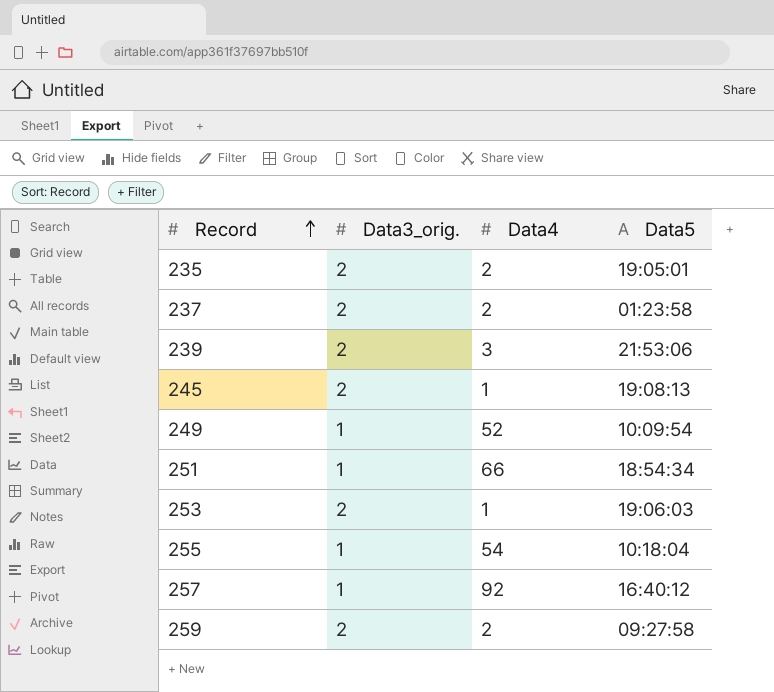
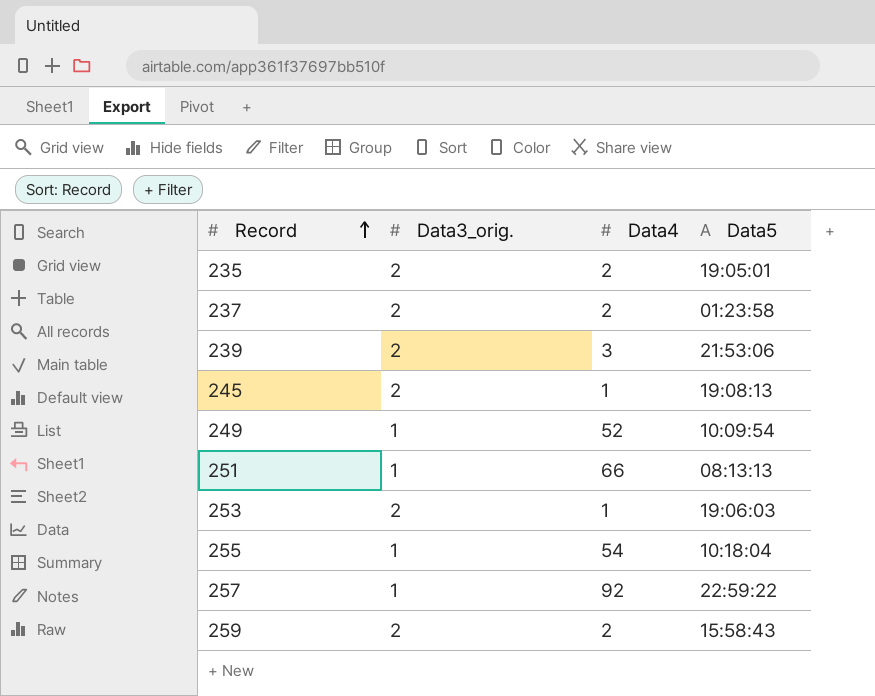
251 | Data5: 18:54:34 -> 08:13:13
257 | Data5: 16:40:12 -> 22:59:22
259 | Data5: 09:27:58 -> 15:58:43

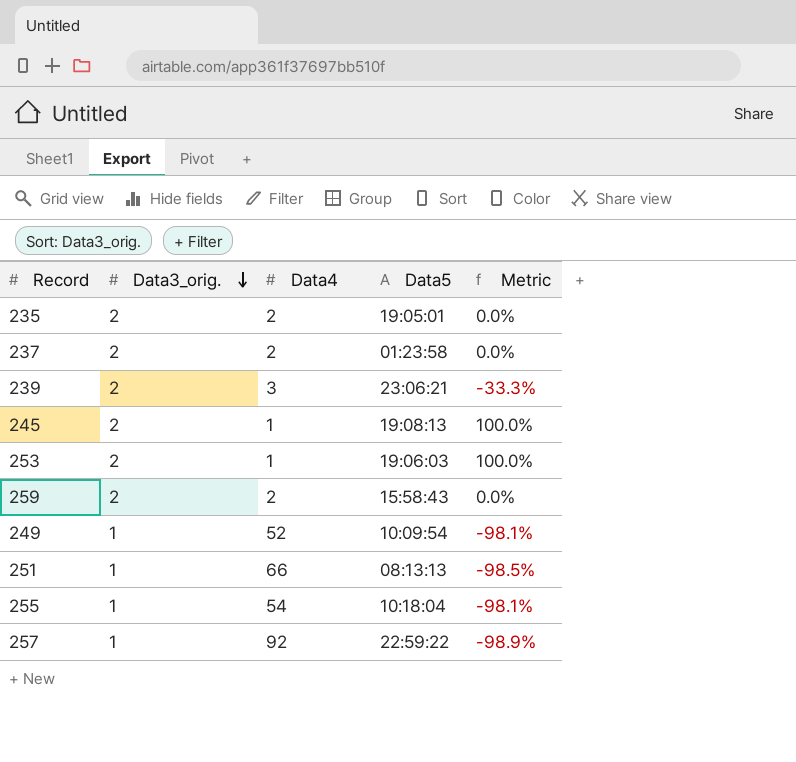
row order: Record ascending -> Data3_orig. descending
column Metric | formula: none -> ([Data3_orig.] - [Data4]) / [Data4]
239 | Data5: 21:53:06 -> 23:06:21

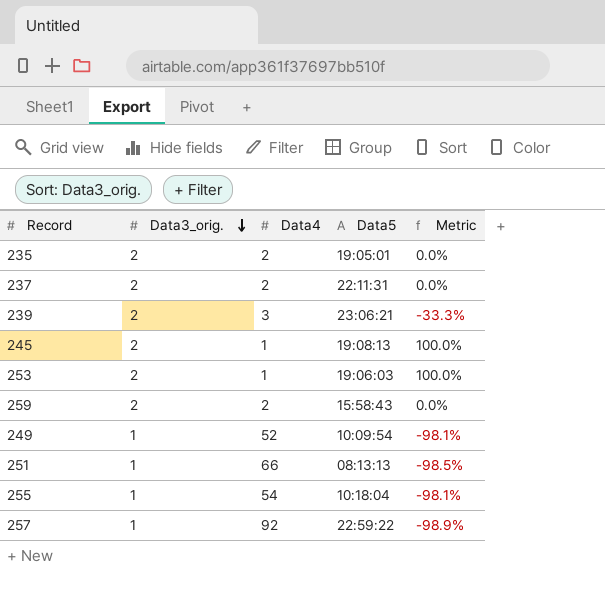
237 | Data5: 01:23:58 -> 22:11:31

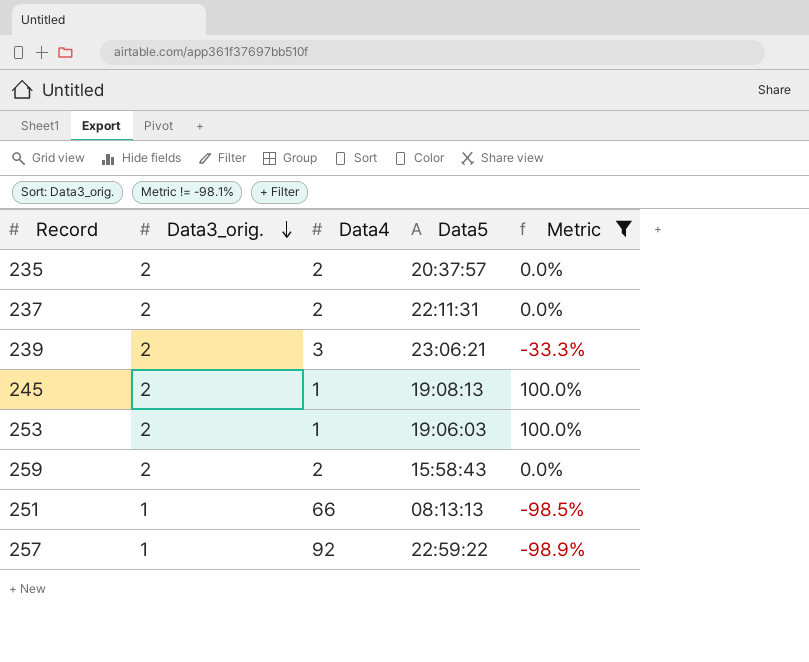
filter: none -> Metric != -98.1%
235 | Data5: 19:05:01 -> 20:37:57

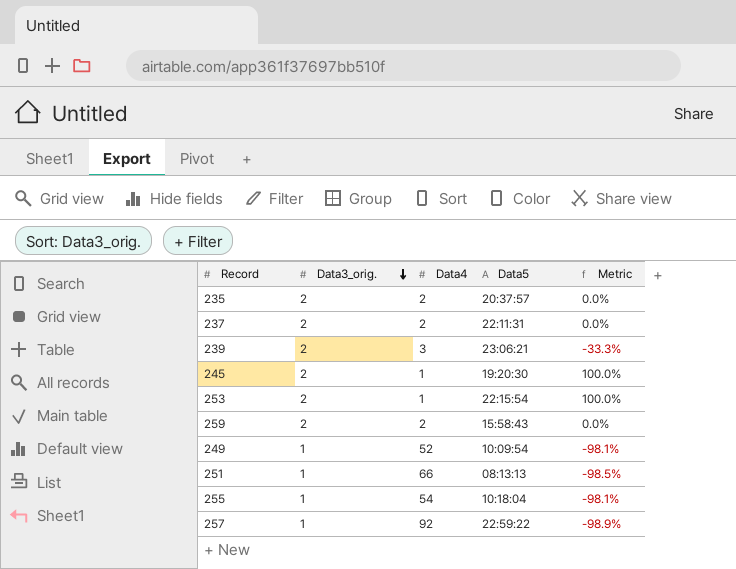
filter: Metric != -98.1% -> none
245 | Data5: 19:08:13 -> 19:20:30
253 | Data5: 19:06:03 -> 22:15:54

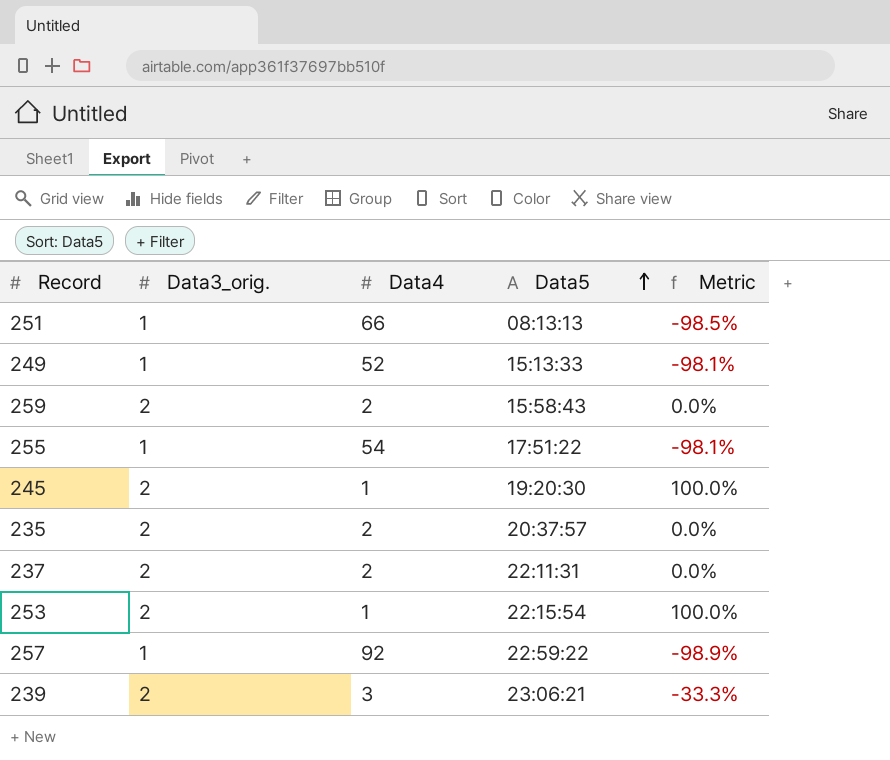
row order: Data3_orig. descending -> Data5 ascending
249 | Data5: 10:09:54 -> 15:13:33
255 | Data5: 10:18:04 -> 17:51:22

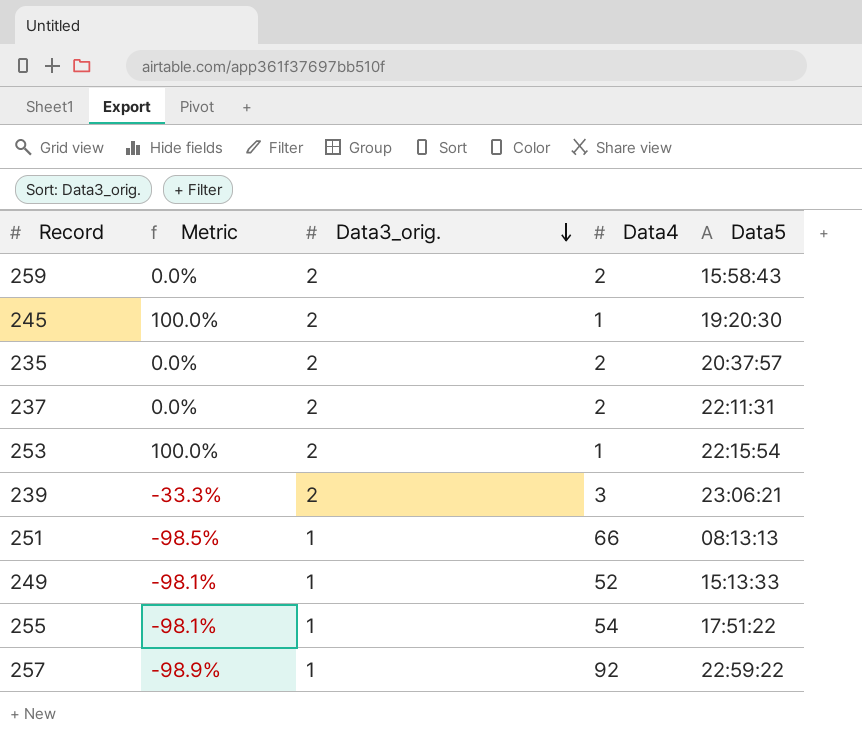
row order: Data5 ascending -> Data3_orig. descending
column Metric | position: 5 -> 2

